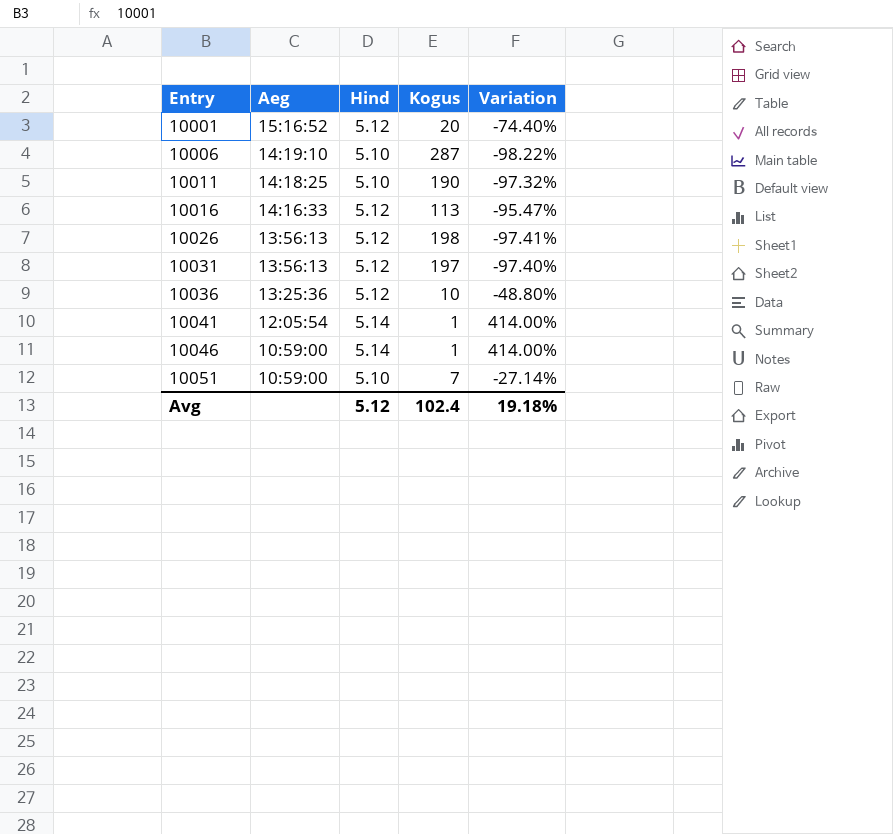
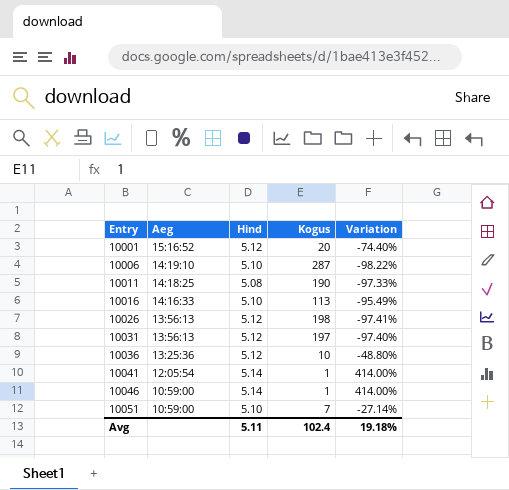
10011 | Hind: 5.10 -> 5.08
10011 | Variation: -97.32% -> -97.33%
10016 | Hind: 5.12 -> 5.10
10016 | Variation: -95.47% -> -95.49%
Avg | Hind: 5.12 -> 5.11

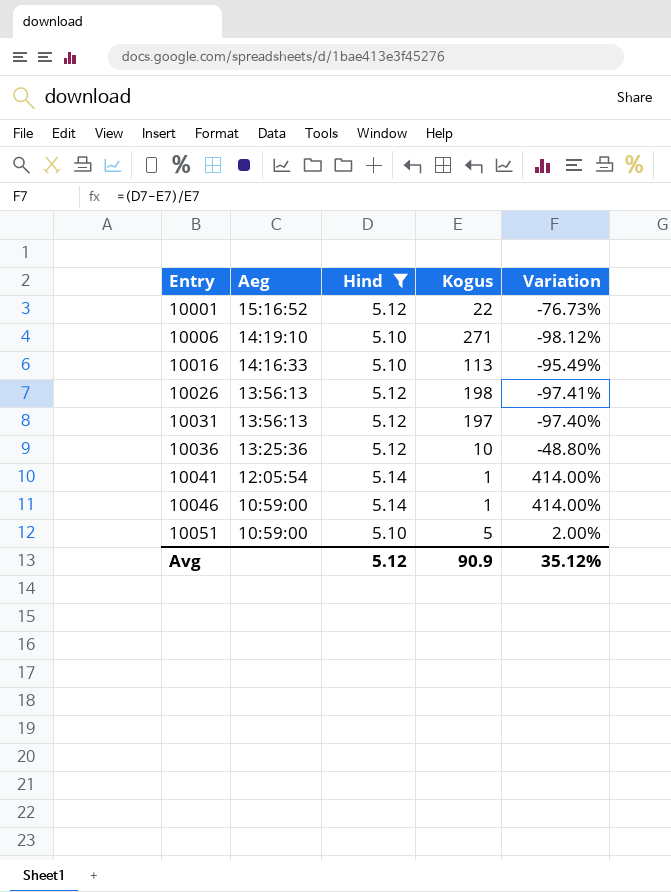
filter: none -> Hind != 5.08
10001 | Kogus: 20 -> 22
10001 | Variation: -74.40% -> -76.73%
10006 | Kogus: 287 -> 271
10006 | Variation: -98.22% -> -98.12%
10051 | Kogus: 7 -> 5
10051 | Variation: -27.14% -> 2.00%
Avg | Hind: 5.11 -> 5.12
Avg | Kogus: 102.4 -> 90.9
Avg | Variation: 19.18% -> 35.12%

